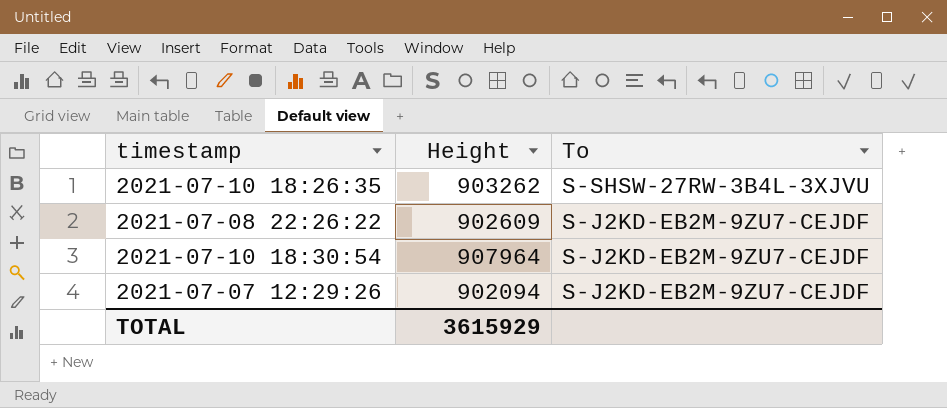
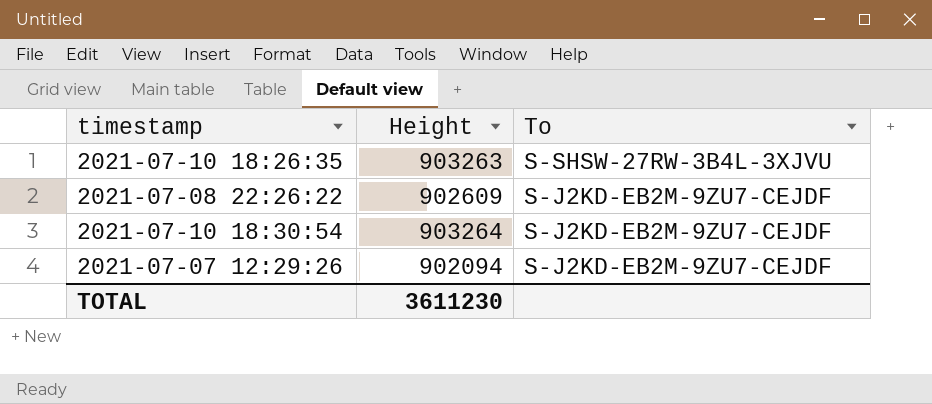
2021-07-10 18:26:35 | Height: 903262 -> 903263
2021-07-10 18:30:54 | Height: 907964 -> 903264
TOTAL | Height: 3615929 -> 3611230

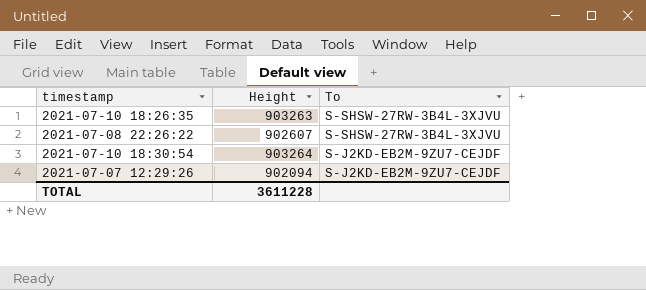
2021-07-08 22:26:22 | Height: 902609 -> 902607
2021-07-08 22:26:22 | To: S-J2KD-EB2M-9ZU7-CEJDF -> S-SHSW-27RW-3B4L-3XJVU
TOTAL | Height: 3611230 -> 3611228

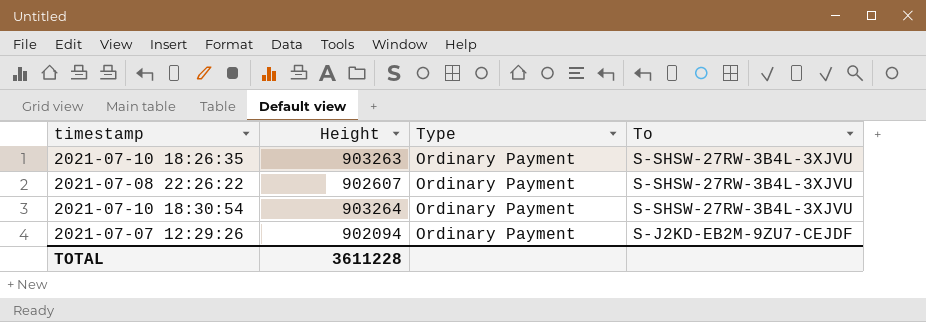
column Type | position: none -> 3
2021-07-10 18:30:54 | To: S-J2KD-EB2M-9ZU7-CEJDF -> S-SHSW-27RW-3B4L-3XJVU

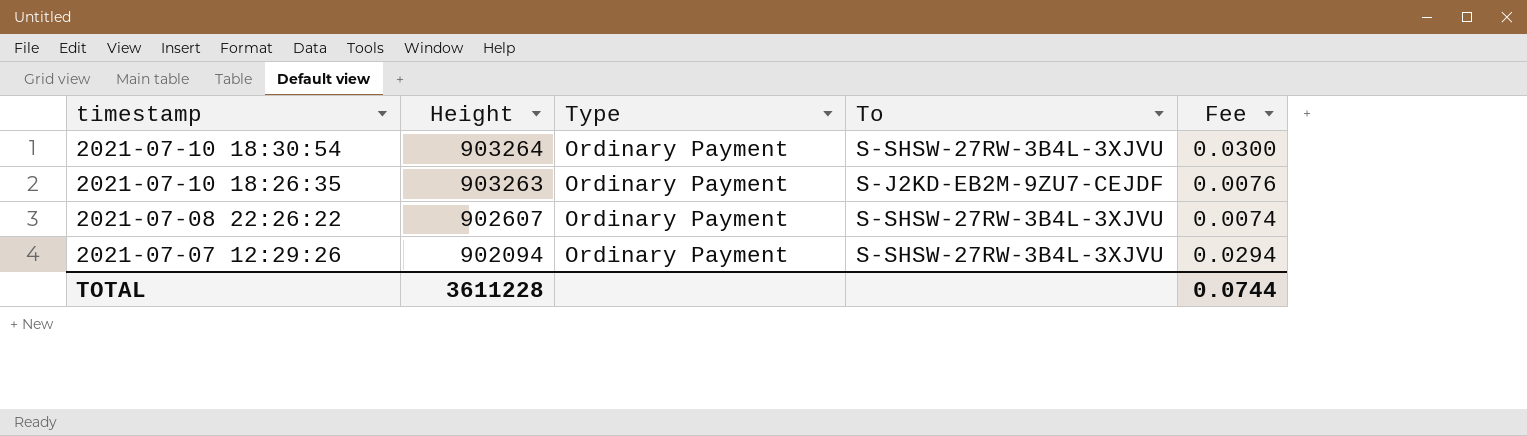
row order: To descending -> timestamp descending
column Fee | position: none -> 5
2021-07-10 18:26:35 | To: S-SHSW-27RW-3B4L-3XJVU -> S-J2KD-EB2M-9ZU7-CEJDF
2021-07-07 12:29:26 | To: S-J2KD-EB2M-9ZU7-CEJDF -> S-SHSW-27RW-3B4L-3XJVU

